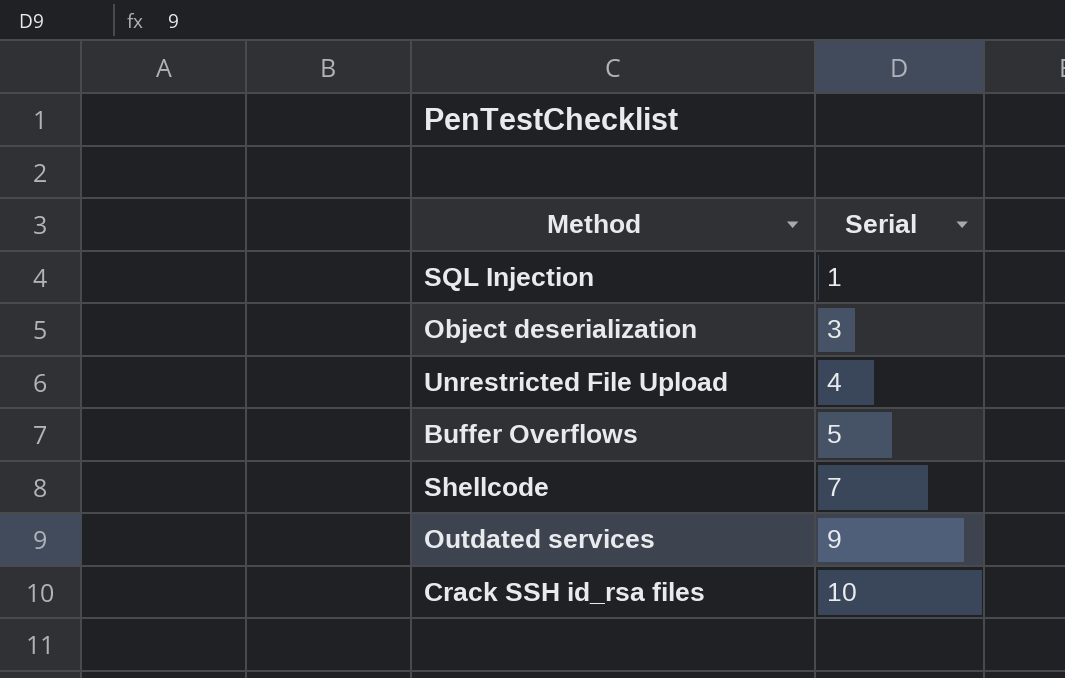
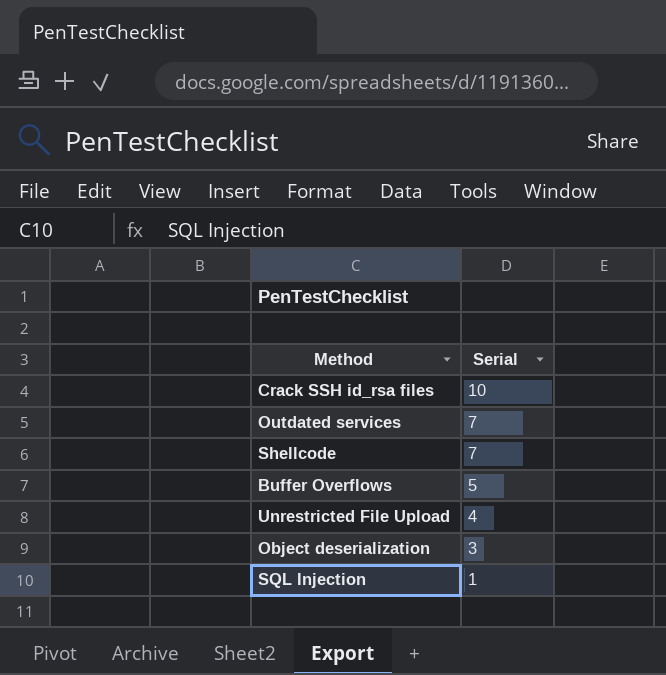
row order: Serial ascending -> Serial descending
Outdated services | Serial: 9 -> 7

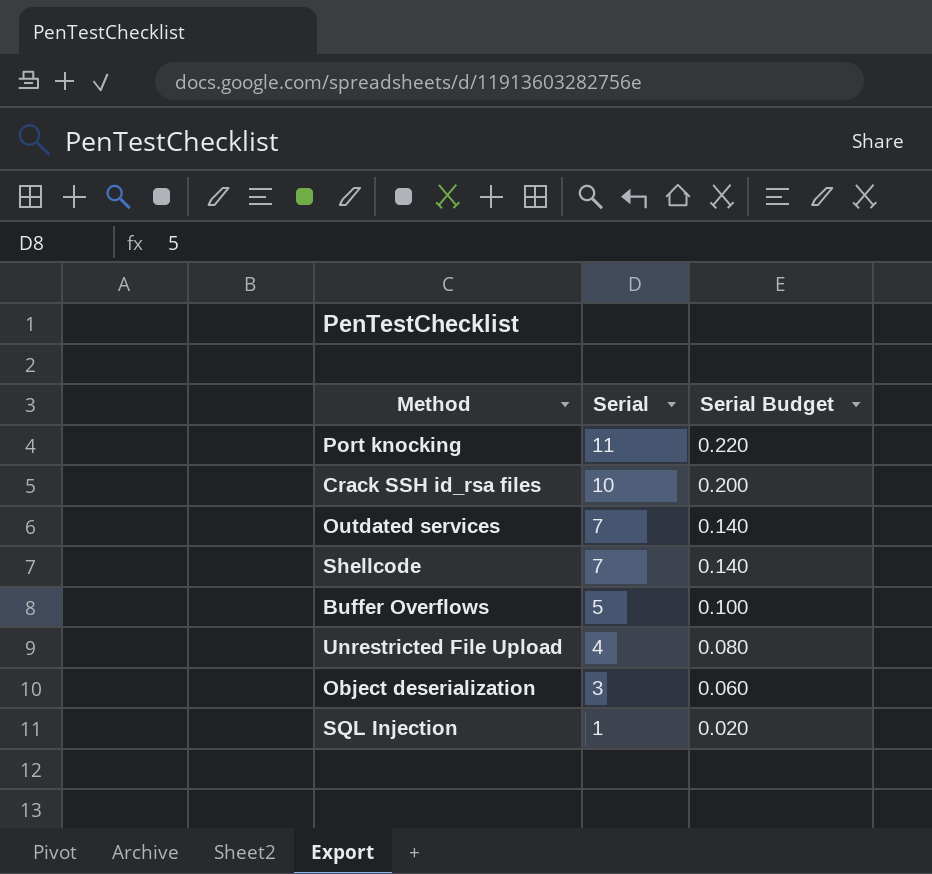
column Serial Budget | formula: none -> [Serial] * 0.02
row Port knocking: none -> 11 | 0.220

